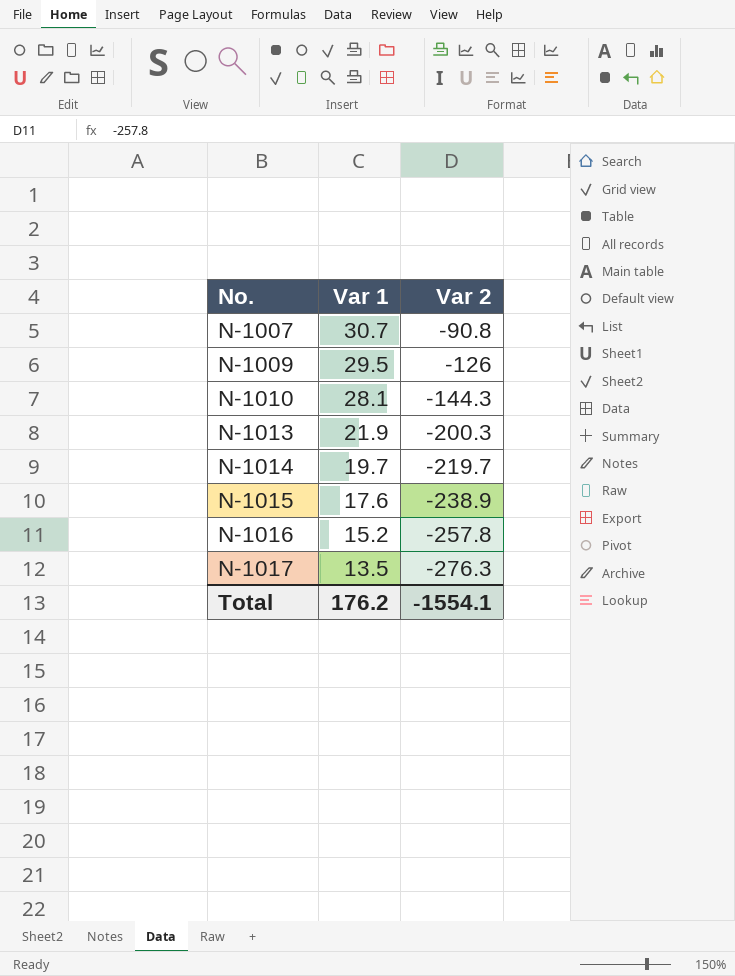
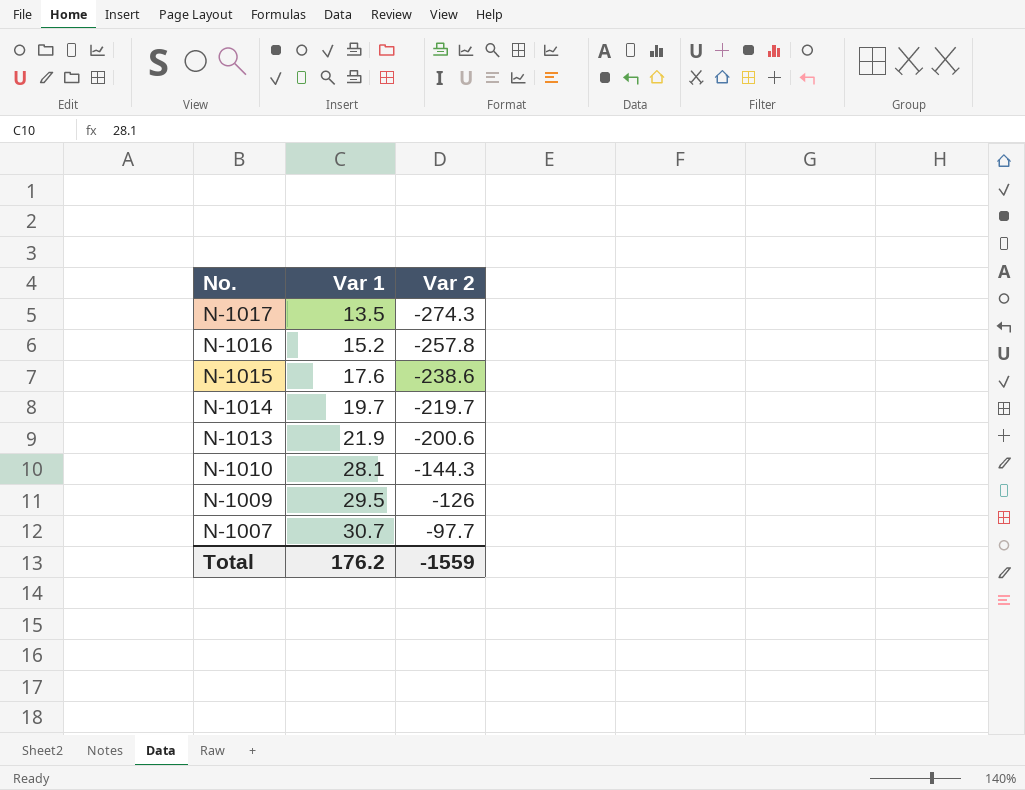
row order: No. ascending -> No. descending
N-1017 | Var 2: -276.3 -> -274.3
N-1015 | Var 2: -238.9 -> -238.6
N-1013 | Var 2: -200.3 -> -200.6
N-1007 | Var 2: -90.8 -> -97.7
Total | Var 2: -1554.1 -> -1559

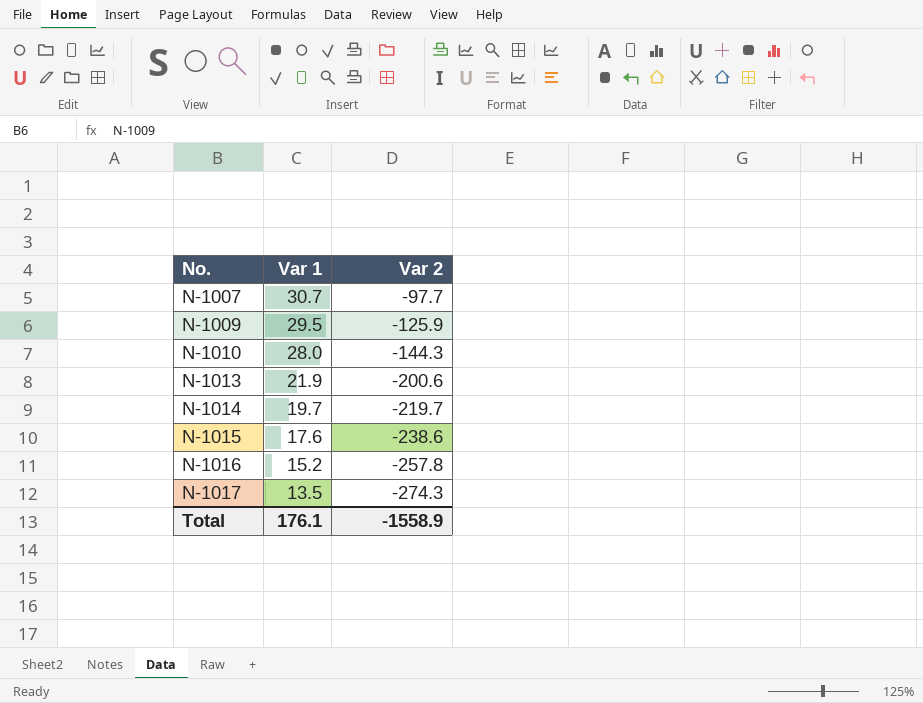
row order: No. descending -> No. ascending
N-1009 | Var 2: -126 -> -125.9
N-1010 | Var 1: 28.1 -> 28.0
Total | Var 1: 176.2 -> 176.1
Total | Var 2: -1559 -> -1558.9

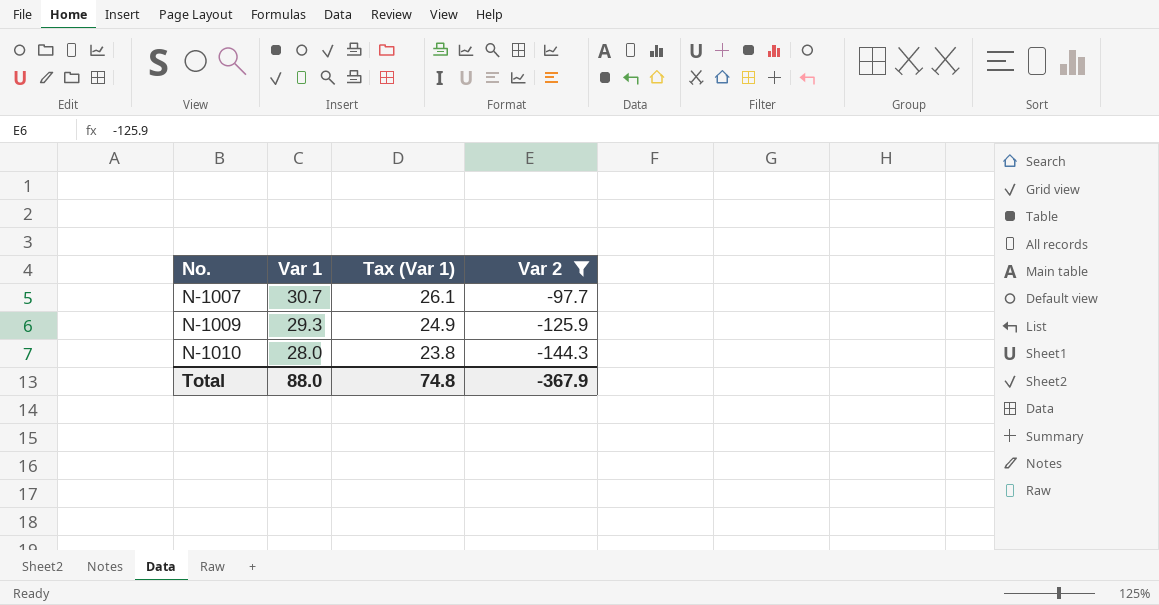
filter: none -> Var 2 >= -144.3
column Tax (Var 1) | formula: none -> [Var 1] * 0.85
N-1009 | Var 1: 29.5 -> 29.3
Total | Var 1: 176.1 -> 88.0
Total | Var 2: -1558.9 -> -367.9

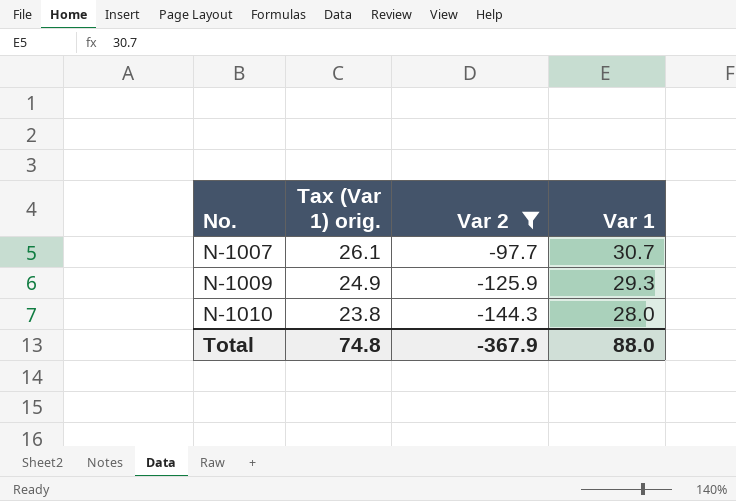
column name: Tax (Var 1) -> Tax (Var 1) orig.
column Var 1 | position: 2 -> 4

